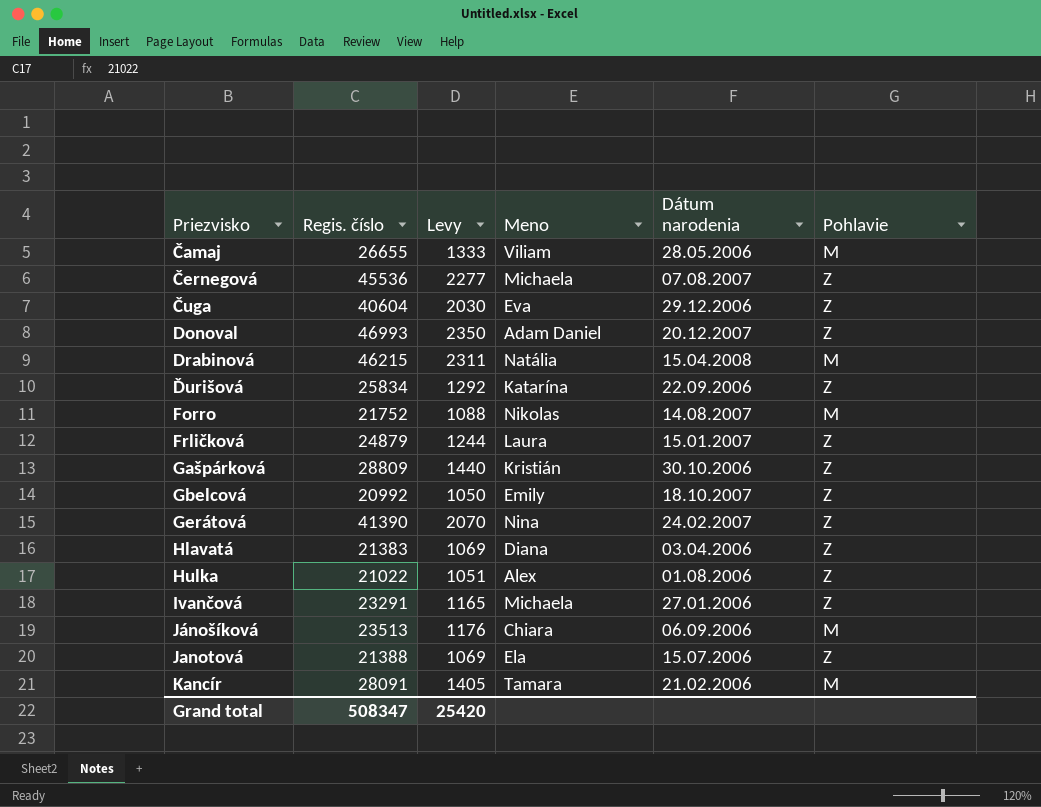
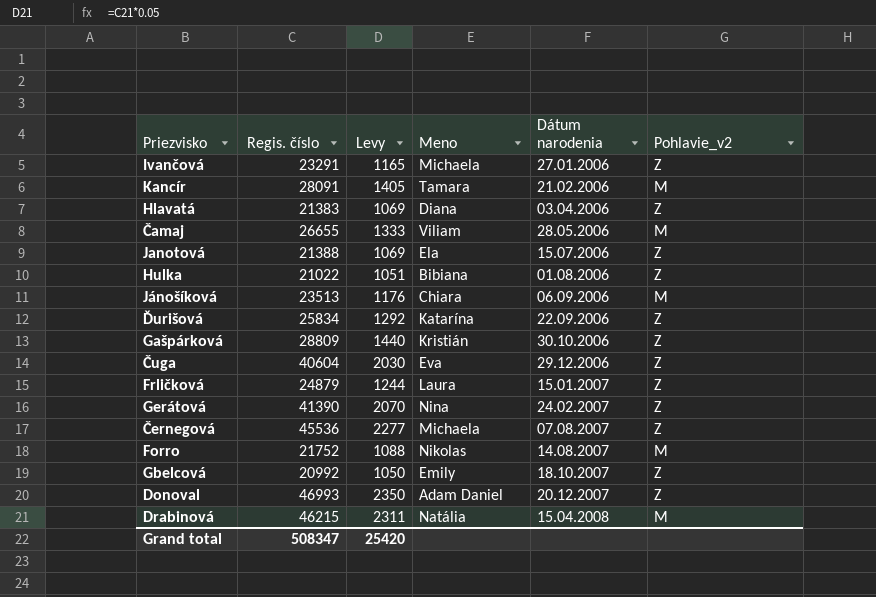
row order: Priezvisko ascending -> Dátum narodenia ascending
column name: Pohlavie -> Pohlavie_v2
Hulka | Meno: Alex -> Bibiana

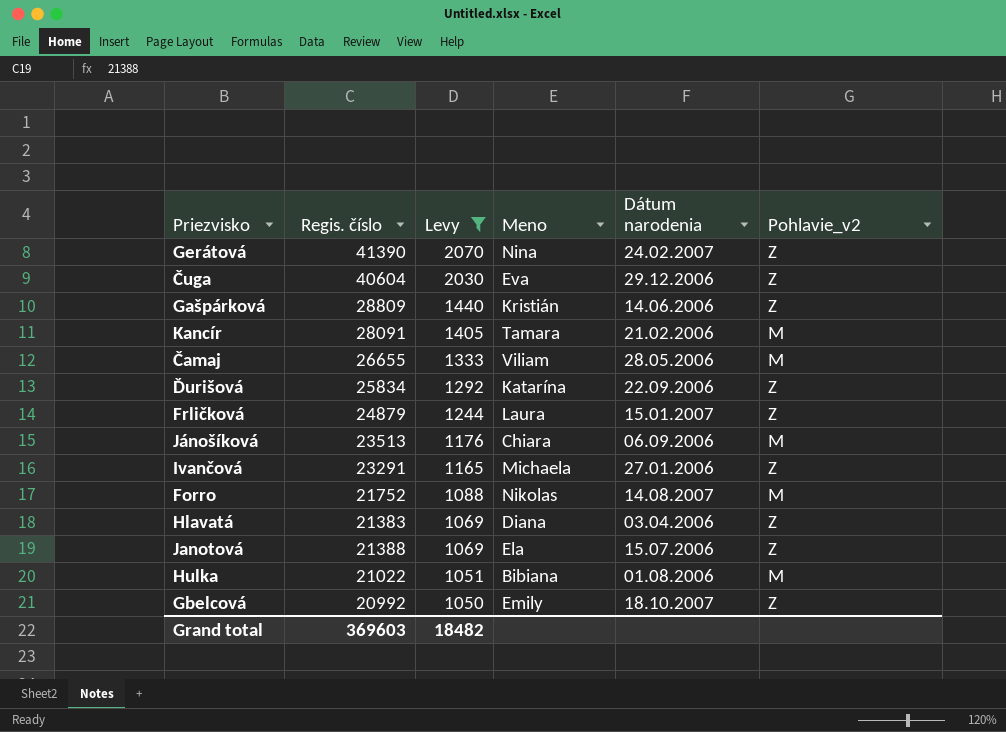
filter: none -> Levy <= 2070
row order: Dátum narodenia ascending -> Levy descending
Gašpárková | Dátum narodenia: 30.10.2006 -> 14.06.2006
Hulka | Pohlavie_v2: Z -> M
Grand total | Regis. číslo: 508347 -> 369603
Grand total | Levy: 25420 -> 18482

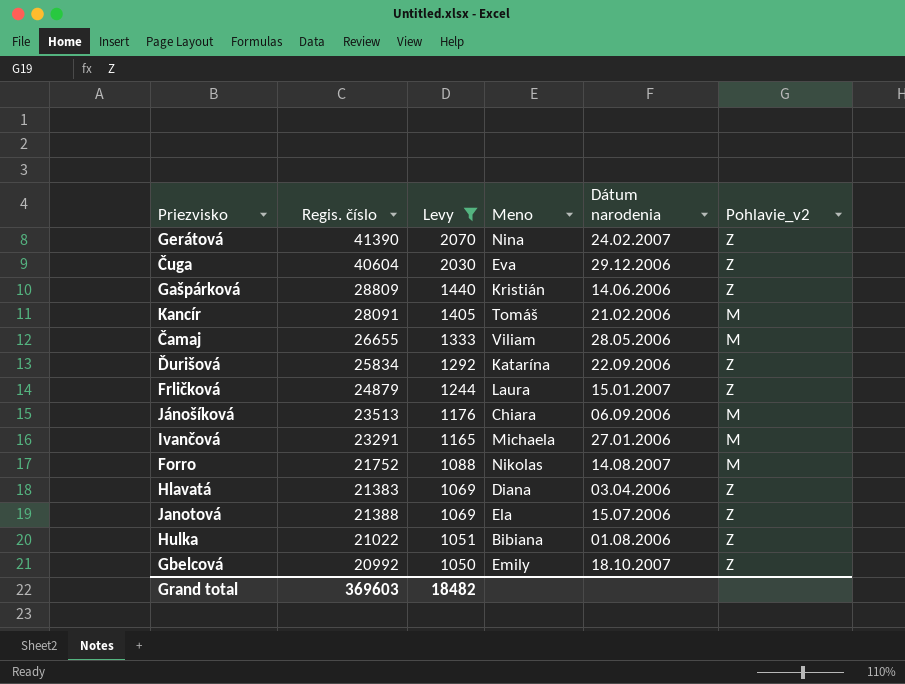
Kancír | Meno: Tamara -> Tomáš
Ivančová | Pohlavie_v2: Z -> M
Hulka | Pohlavie_v2: M -> Z

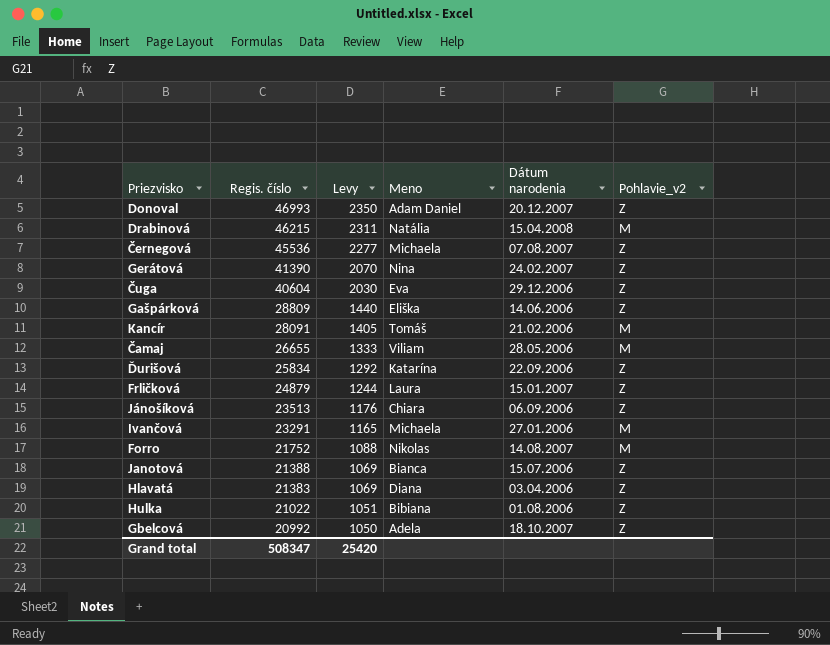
filter: Levy <= 2070 -> none
row order: Levy descending -> Regis. číslo descending
Gašpárková | Meno: Kristián -> Eliška
Jánošíková | Pohlavie_v2: M -> Z
Janotová | Meno: Ela -> Bianca
Gbelcová | Meno: Emily -> Adela
Grand total | Regis. číslo: 369603 -> 508347
Grand total | Levy: 18482 -> 25420

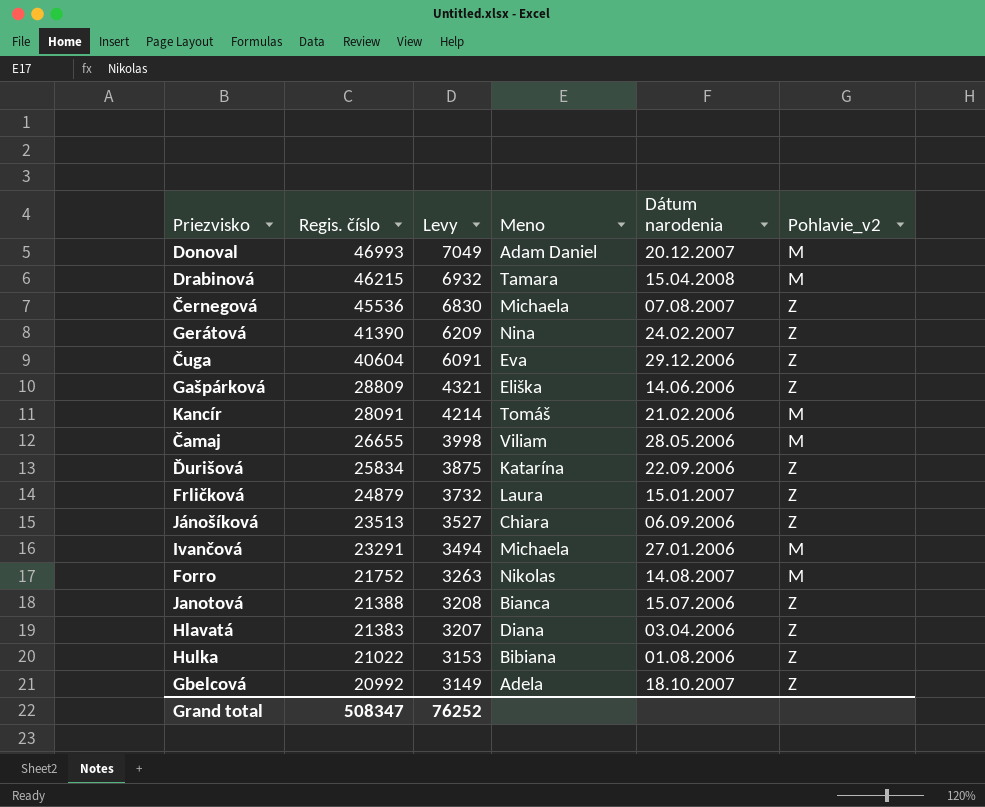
column Levy | formula: [Regis. číslo] * 0.05 -> [Regis. číslo] * 0.15
Donoval | Pohlavie_v2: Z -> M
Drabinová | Meno: Natália -> Tamara
Grand total | Levy: 25420 -> 76252

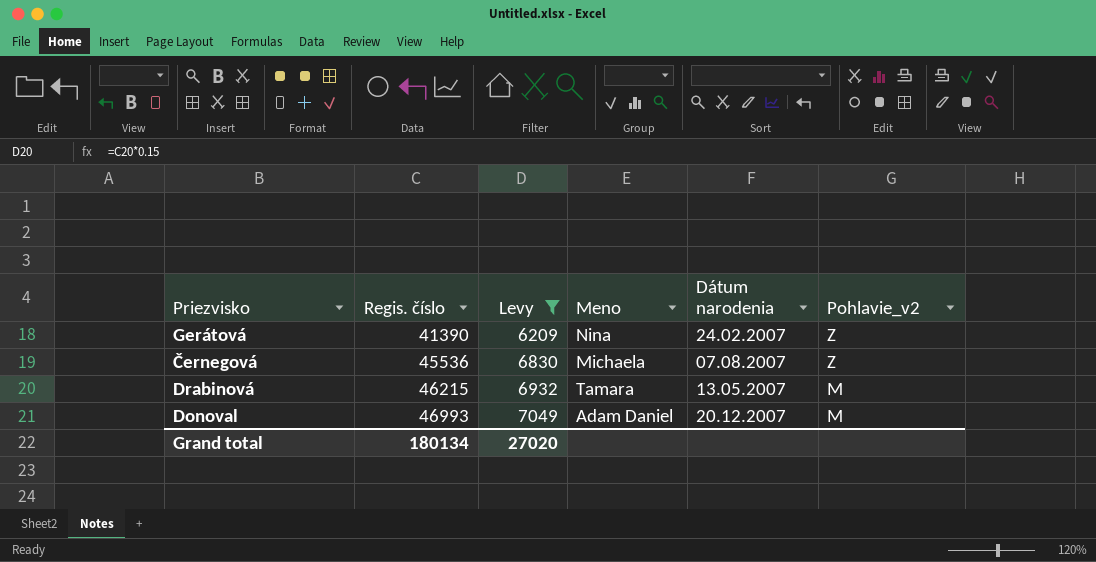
filter: none -> Levy >= 6209
row order: Regis. číslo descending -> Regis. číslo ascending
Drabinová | Dátum narodenia: 15.04.2008 -> 13.05.2007
Grand total | Regis. číslo: 508347 -> 180134
Grand total | Levy: 76252 -> 27020

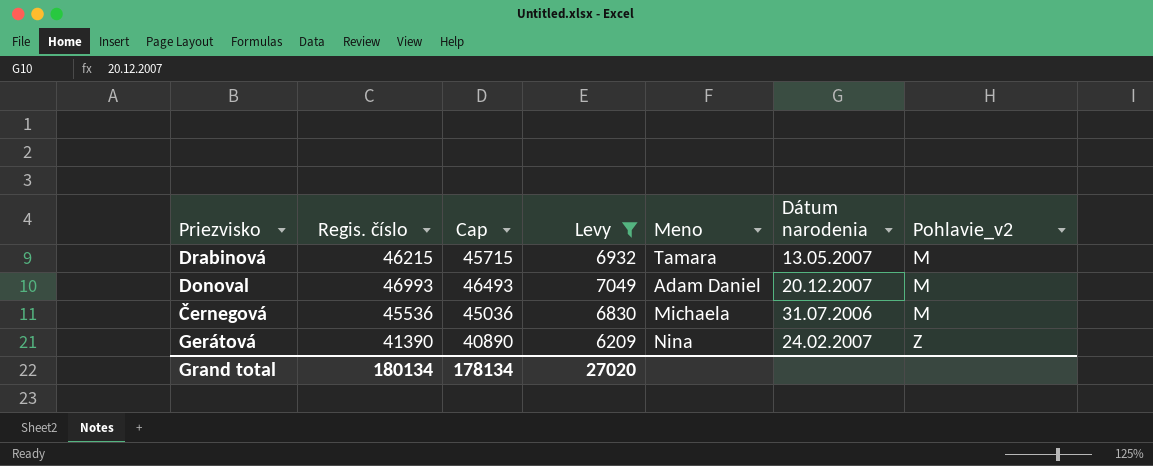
row order: Regis. číslo ascending -> Pohlavie_v2 ascending
column Cap | formula: none -> [Regis. číslo] - 500
Černegová | Dátum narodenia: 07.08.2007 -> 31.07.2006
Černegová | Pohlavie_v2: Z -> M

